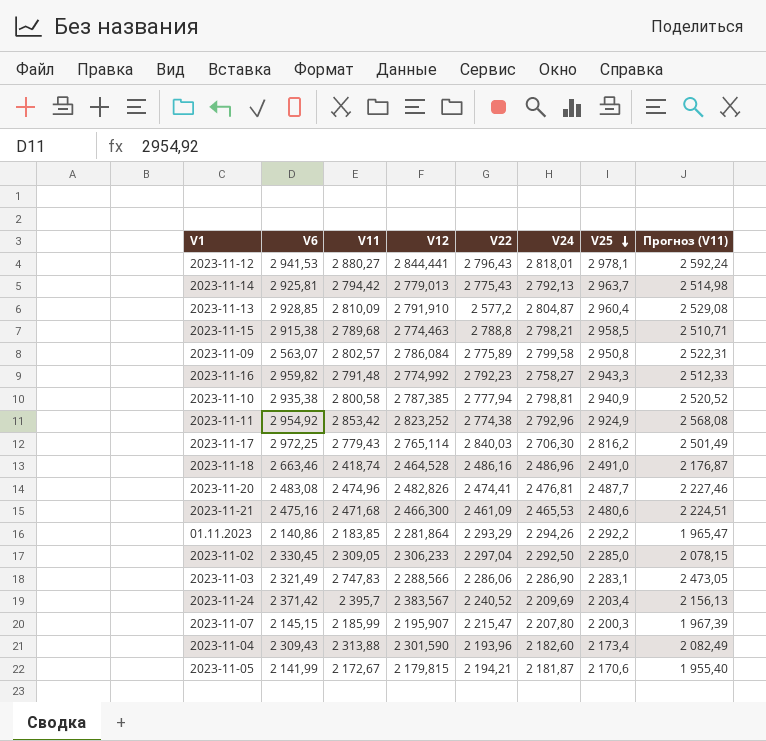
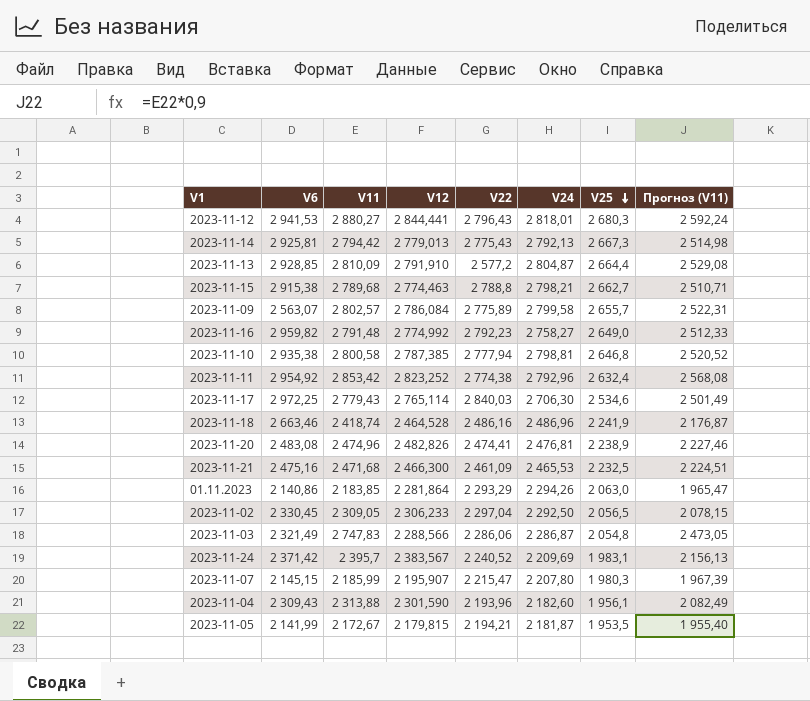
2023-11-12 | V25: 2 978,1 -> 2 680,3
2023-11-14 | V25: 2 963,7 -> 2 667,3
2023-11-13 | V25: 2 960,4 -> 2 664,4
2023-11-15 | V25: 2 958,5 -> 2 662,7
2023-11-09 | V25: 2 950,8 -> 2 655,7
2023-11-16 | V25: 2 943,3 -> 2 649,0
2023-11-10 | V25: 2 940,9 -> 2 646,8
2023-11-11 | V25: 2 924,9 -> 2 632,4
2023-11-17 | V25: 2 816,2 -> 2 534,6
2023-11-18 | V25: 2 491,0 -> 2 241,9
2023-11-20 | V25: 2 487,7 -> 2 238,9
2023-11-21 | V25: 2 480,6 -> 2 232,5
01.11.2023 | V25: 2 292,2 -> 2 063,0
2023-11-02 | V25: 2 285,0 -> 2 056,5
2023-11-03 | V24: 2 286,90 -> 2 286,87
2023-11-03 | V25: 2 283,1 -> 2 054,8
2023-11-24 | V25: 2 203,4 -> 1 983,1
2023-11-07 | V25: 2 200,3 -> 1 980,3
2023-11-04 | V25: 2 173,4 -> 1 956,1
2023-11-05 | V25: 2 170,6 -> 1 953,5

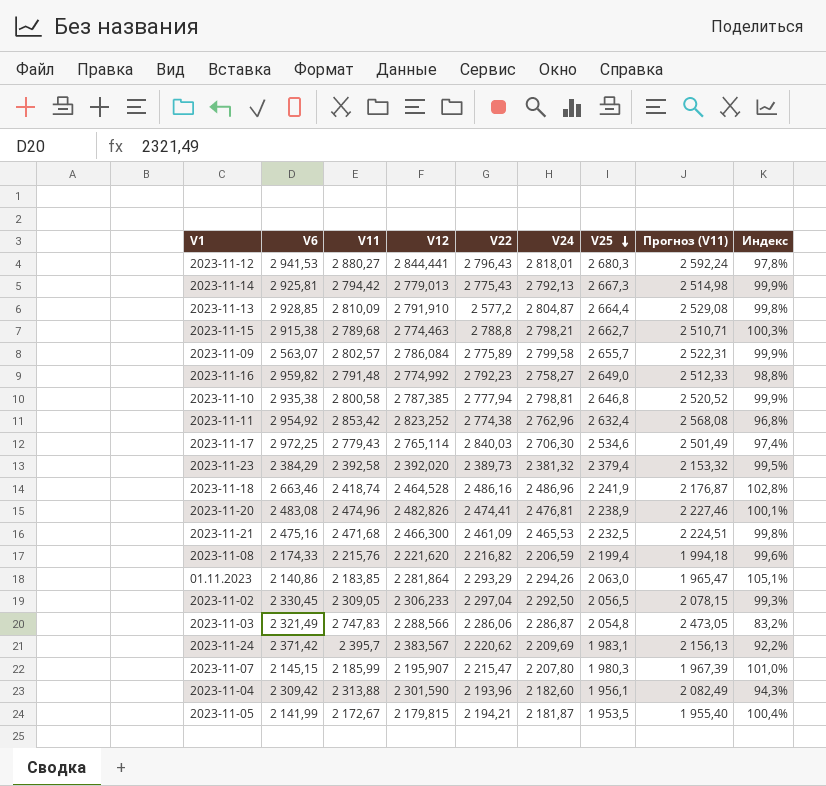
column Индекс | formula: none -> [V24] / [V11]
2023-11-11 | V24: 2 792,96 -> 2 762,96
row 2023-11-23: none -> 2 384,29 | 2 392,58 | 2 392,020 | 2 389,73 | 2 381,32 | 2 379,4 | 2 153,32 | 99,5%
row 2023-11-08: none -> 2 174,33 | 2 215,76 | 2 221,620 | 2 216,82 | 2 206,59 | 2 199,4 | 1 994,18 | 99,6%
2023-11-24 | V22: 2 240,52 -> 2 220,62
2023-11-04 | V6: 2 309,43 -> 2 309,42

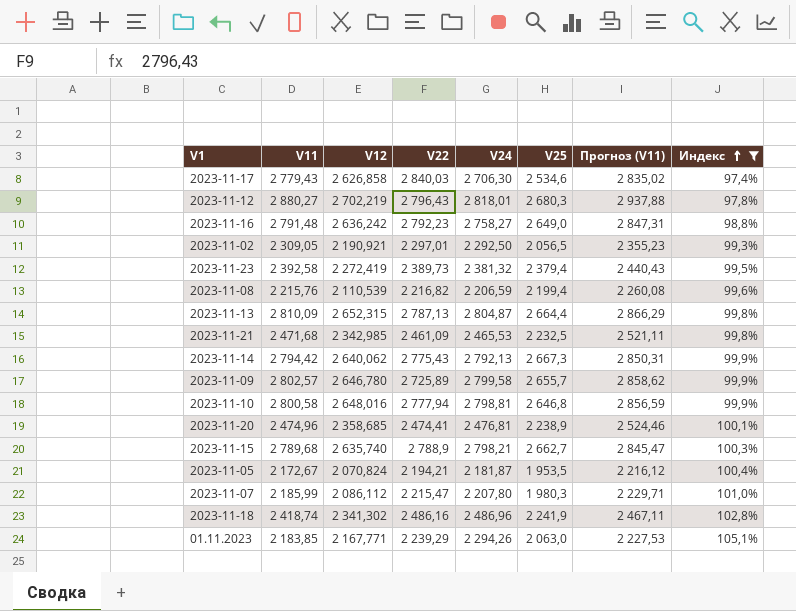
filter: none -> Индекс >= 97,4%
row order: V25 descending -> Индекс ascending
column V6 | position: 2 -> none
column Прогноз (V11) | formula: [V11] * 0,9 -> [V11] * 1,02
2023-11-17 | V12: 2 765,114 -> 2 626,858
2023-11-12 | V12: 2 844,441 -> 2 702,219
2023-11-16 | V12: 2 774,992 -> 2 636,242
2023-11-02 | V12: 2 306,233 -> 2 190,921
2023-11-02 | V22: 2 297,04 -> 2 297,01
2023-11-23 | V12: 2 392,020 -> 2 272,419
2023-11-08 | V12: 2 221,620 -> 2 110,539
2023-11-13 | V12: 2 791,910 -> 2 652,315
2023-11-13 | V22: 2 577,2 -> 2 787,13
2023-11-21 | V12: 2 466,300 -> 2 342,985
2023-11-14 | V12: 2 779,013 -> 2 640,062
2023-11-09 | V12: 2 786,084 -> 2 646,780
2023-11-09 | V22: 2 775,89 -> 2 725,89
2023-11-10 | V12: 2 787,385 -> 2 648,016
2023-11-20 | V12: 2 482,826 -> 2 358,685
2023-11-15 | V12: 2 774,463 -> 2 635,740
2023-11-15 | V22: 2 788,8 -> 2 788,9
2023-11-05 | V12: 2 179,815 -> 2 070,824
2023-11-07 | V12: 2 195,907 -> 2 086,112
2023-11-18 | V12: 2 464,528 -> 2 341,302
01.11.2023 | V12: 2 281,864 -> 2 167,771
01.11.2023 | V22: 2 293,29 -> 2 239,29

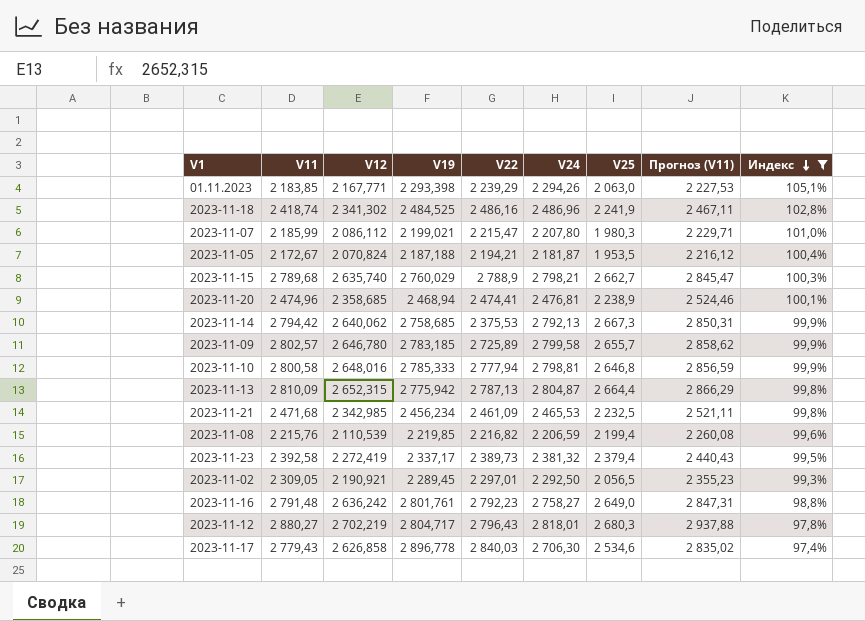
row order: Индекс ascending -> Индекс descending
column V19 | position: none -> 4
2023-11-14 | V22: 2 775,43 -> 2 375,53

